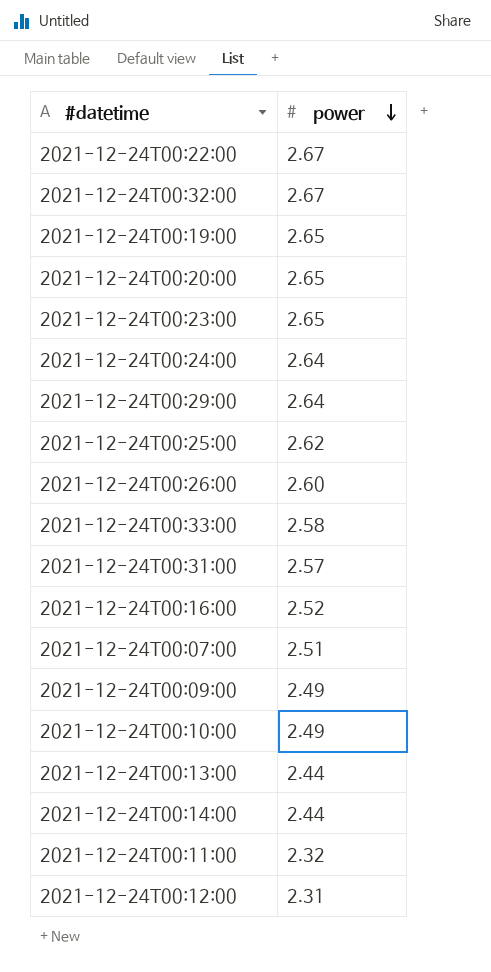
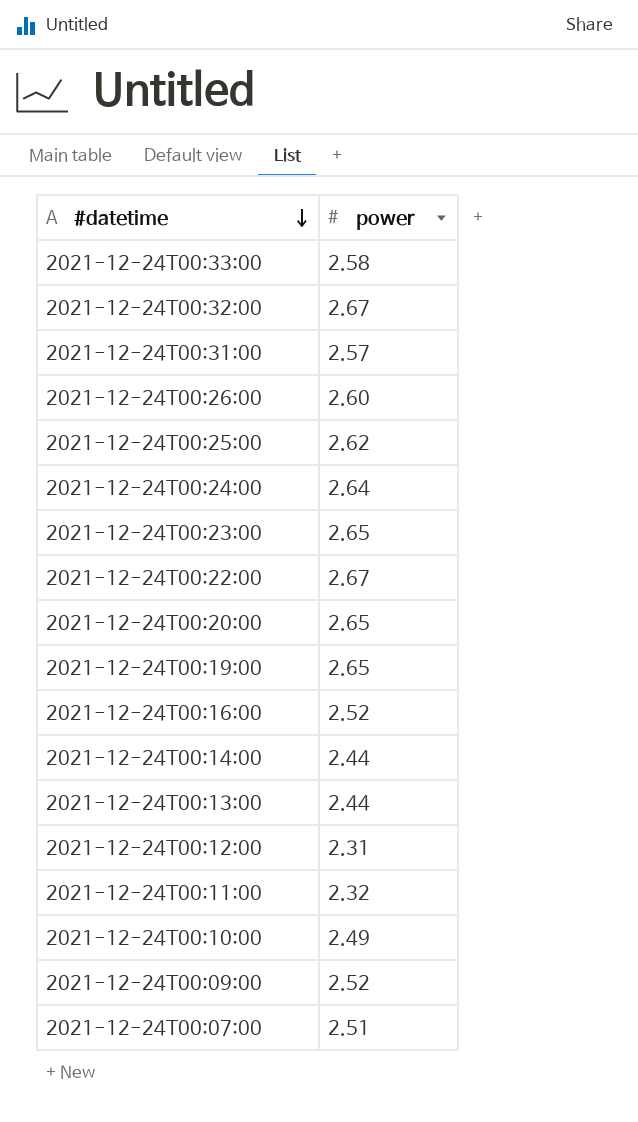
row order: power descending -> #datetime descending
row 2021-12-24T00:29:00: 2.64 -> none
2021-12-24T00:09:00 | power: 2.49 -> 2.52

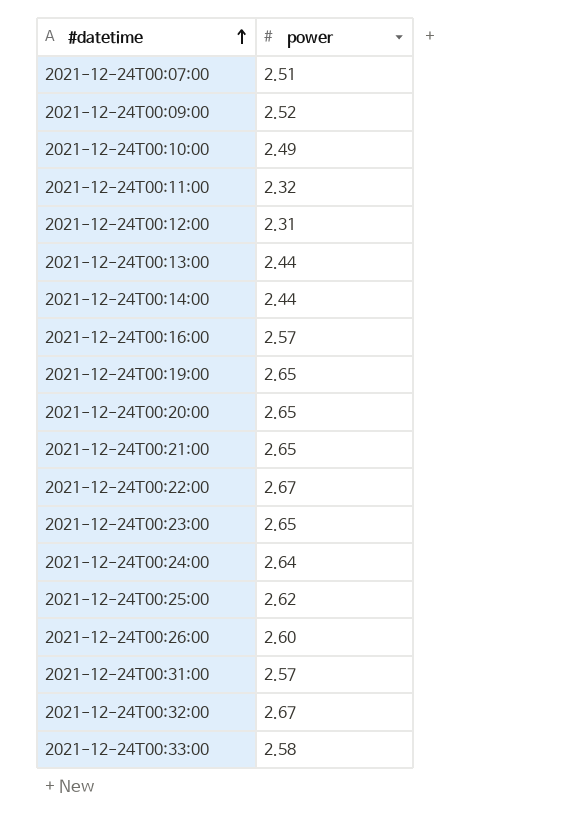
row order: #datetime descending -> #datetime ascending
2021-12-24T00:16:00 | power: 2.52 -> 2.57
row 2021-12-24T00:21:00: none -> 2.65

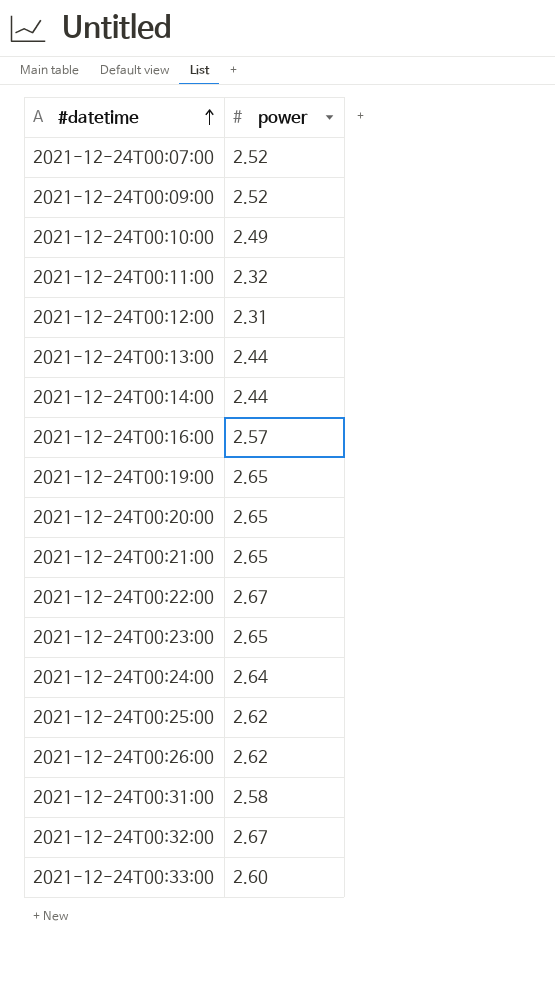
2021-12-24T00:07:00 | power: 2.51 -> 2.52
2021-12-24T00:26:00 | power: 2.60 -> 2.62
2021-12-24T00:31:00 | power: 2.57 -> 2.58
2021-12-24T00:33:00 | power: 2.58 -> 2.60

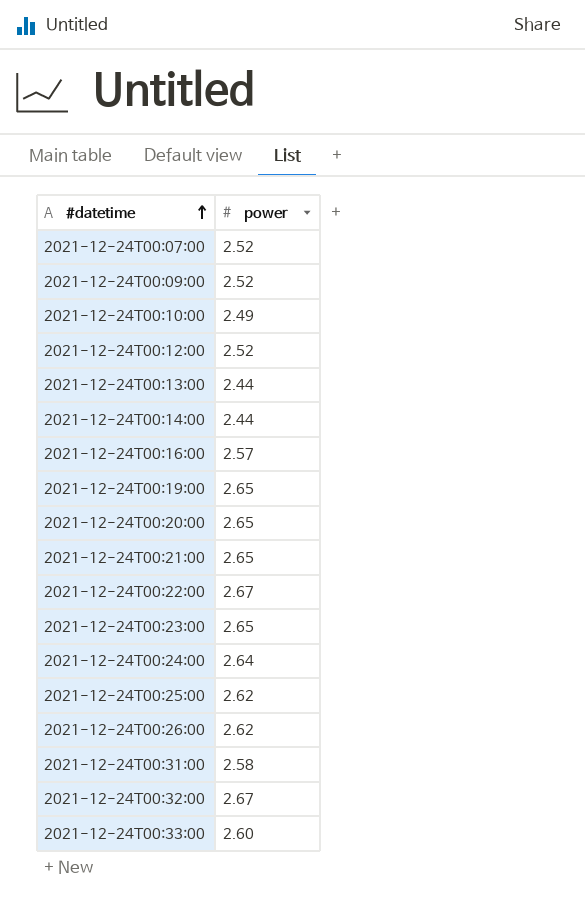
row 2021-12-24T00:11:00: 2.32 -> none
2021-12-24T00:12:00 | power: 2.31 -> 2.52

